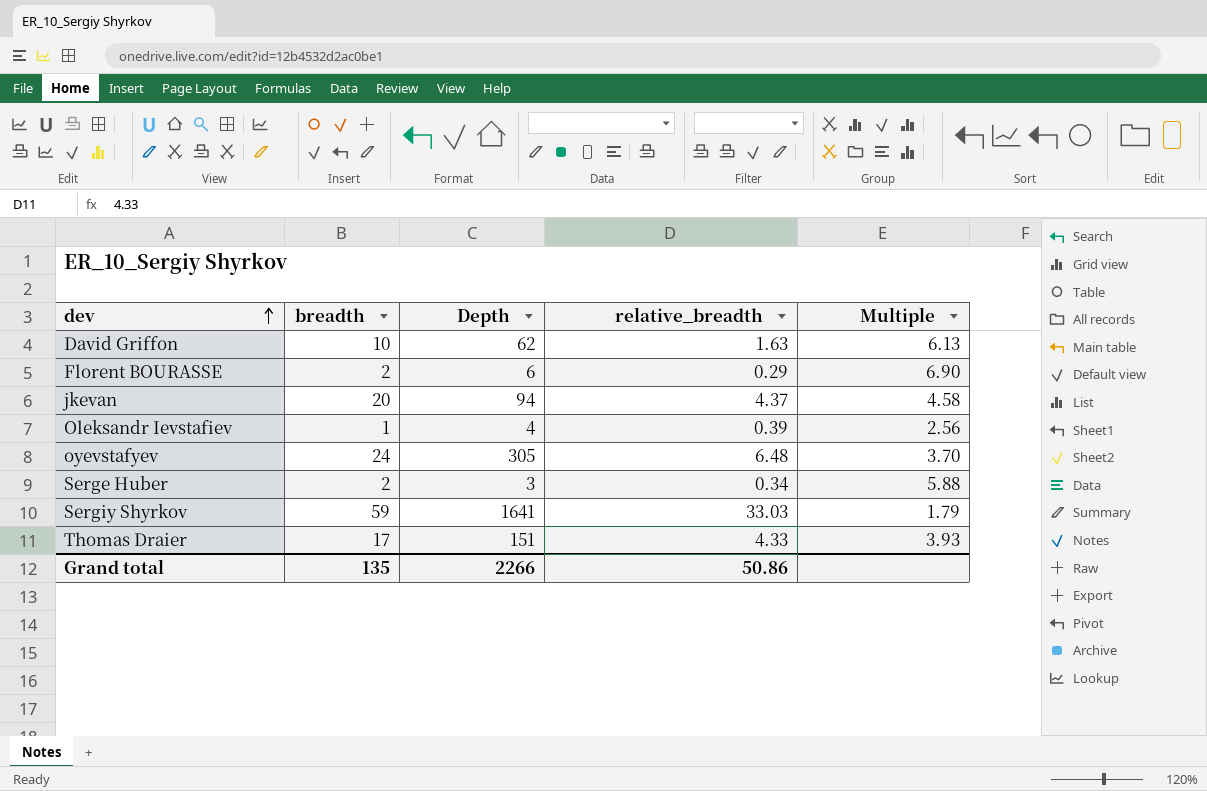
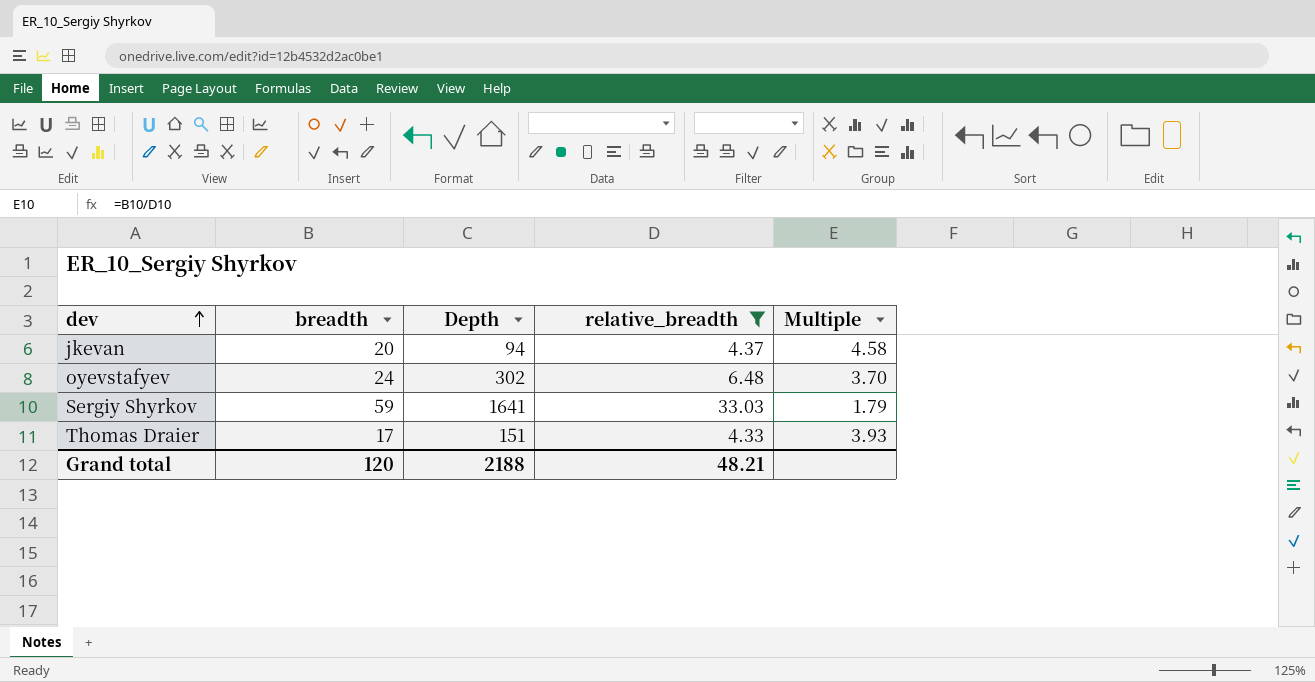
filter: none -> relative_breadth >= 4.33
oyevstafyev | Depth: 305 -> 302
Grand total | breadth: 135 -> 120
Grand total | Depth: 2266 -> 2188
Grand total | relative_breadth: 50.86 -> 48.21

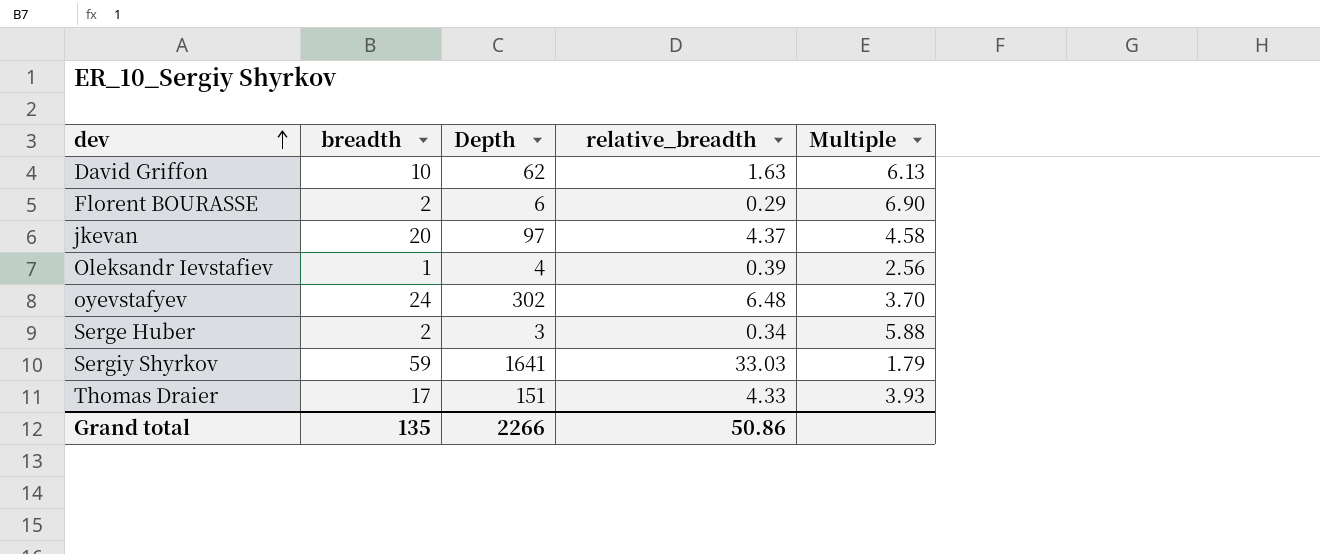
filter: relative_breadth >= 4.33 -> none
jkevan | Depth: 94 -> 97
Grand total | breadth: 120 -> 135
Grand total | Depth: 2188 -> 2266
Grand total | relative_breadth: 48.21 -> 50.86

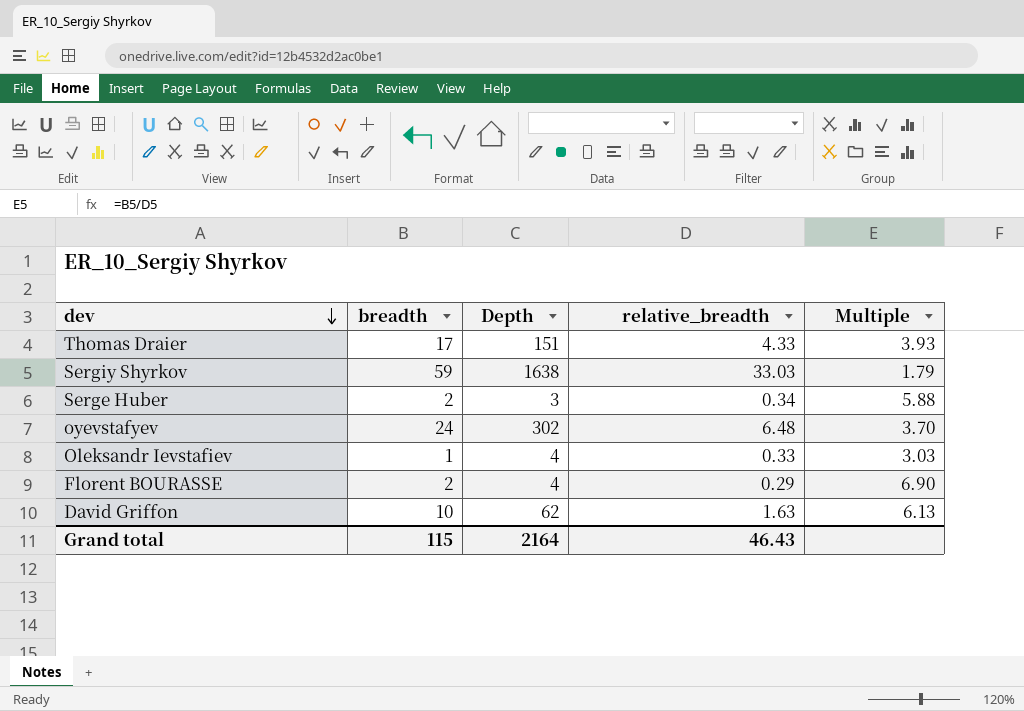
row order: dev ascending -> dev descending
row jkevan: 20 | 97 | 4.37 | 4.58 -> none
Sergiy Shyrkov | Depth: 1641 -> 1638
Oleksandr Ievstafiev | relative_breadth: 0.39 -> 0.33
Oleksandr Ievstafiev | Multiple: 2.56 -> 3.03
Florent BOURASSE | Depth: 6 -> 4
Grand total | breadth: 135 -> 115
Grand total | Depth: 2266 -> 2164
Grand total | relative_breadth: 50.86 -> 46.43

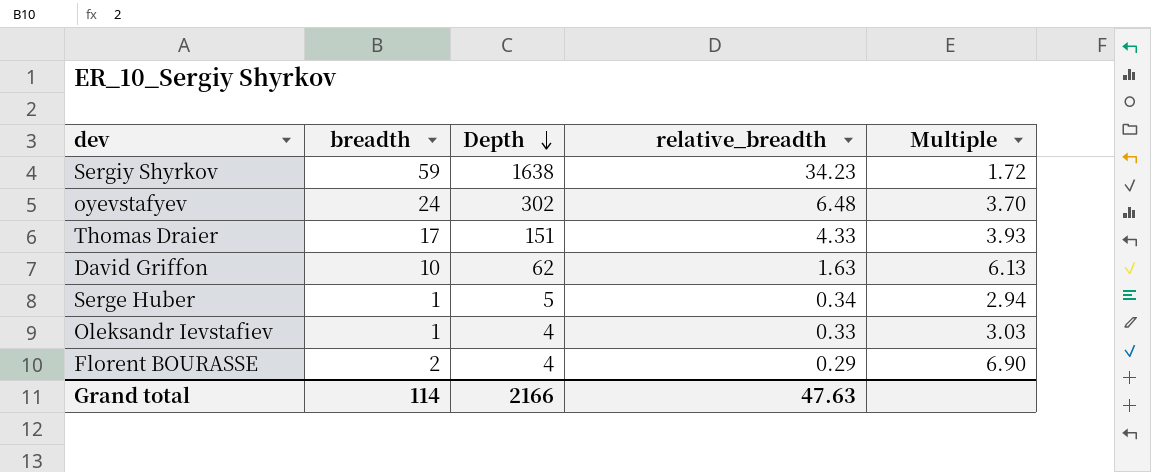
row order: dev descending -> Depth descending
Sergiy Shyrkov | relative_breadth: 33.03 -> 34.23
Sergiy Shyrkov | Multiple: 1.79 -> 1.72
Serge Huber | breadth: 2 -> 1
Serge Huber | Depth: 3 -> 5
Serge Huber | Multiple: 5.88 -> 2.94
Grand total | breadth: 115 -> 114
Grand total | Depth: 2164 -> 2166
Grand total | relative_breadth: 46.43 -> 47.63

